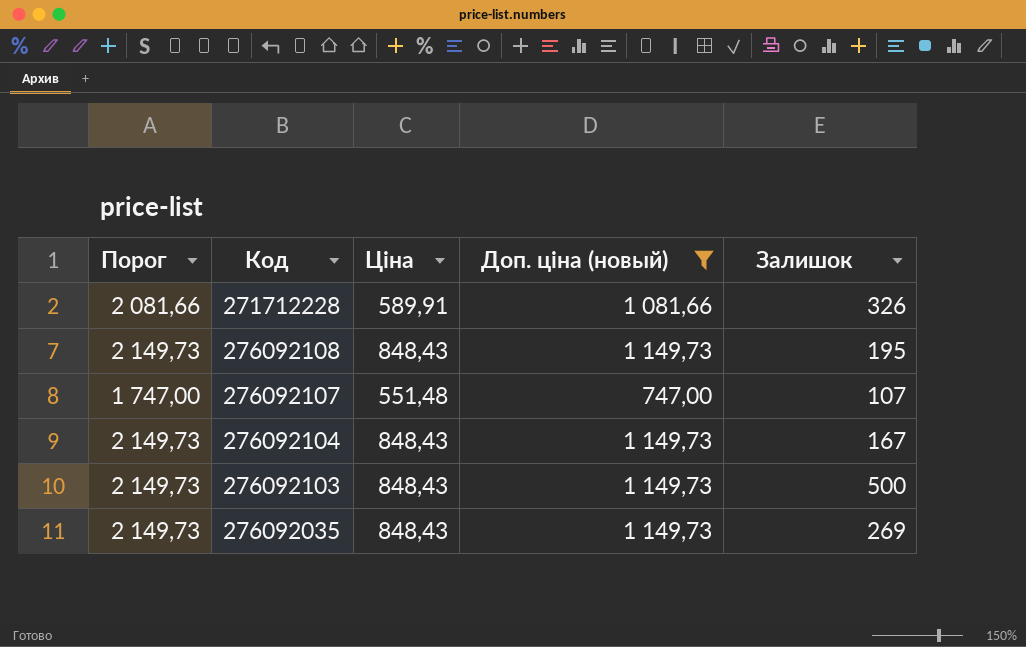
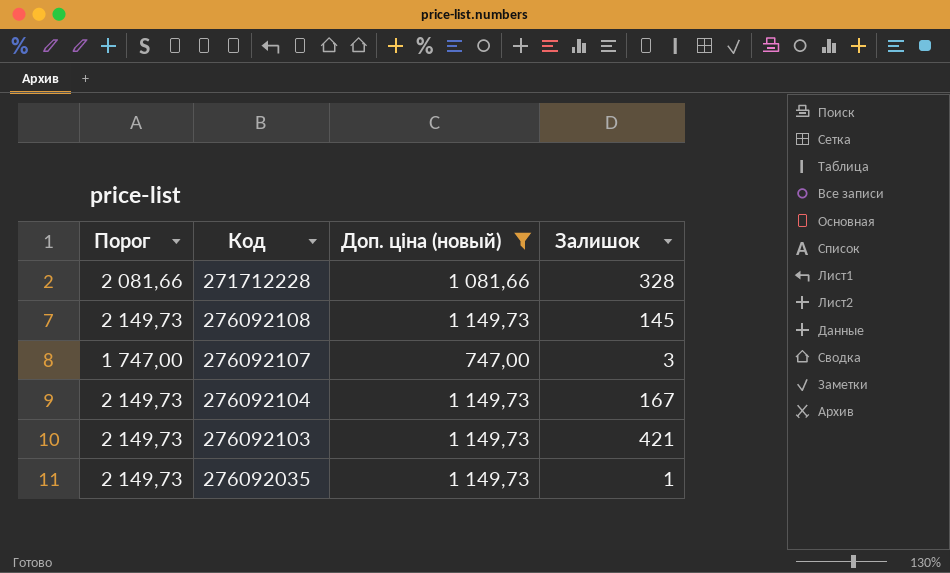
column Ціна | position: 3 -> none
271712228 | Залишок: 326 -> 328
276092108 | Залишок: 195 -> 145
276092107 | Залишок: 107 -> 3
276092103 | Залишок: 500 -> 421
276092035 | Залишок: 269 -> 1

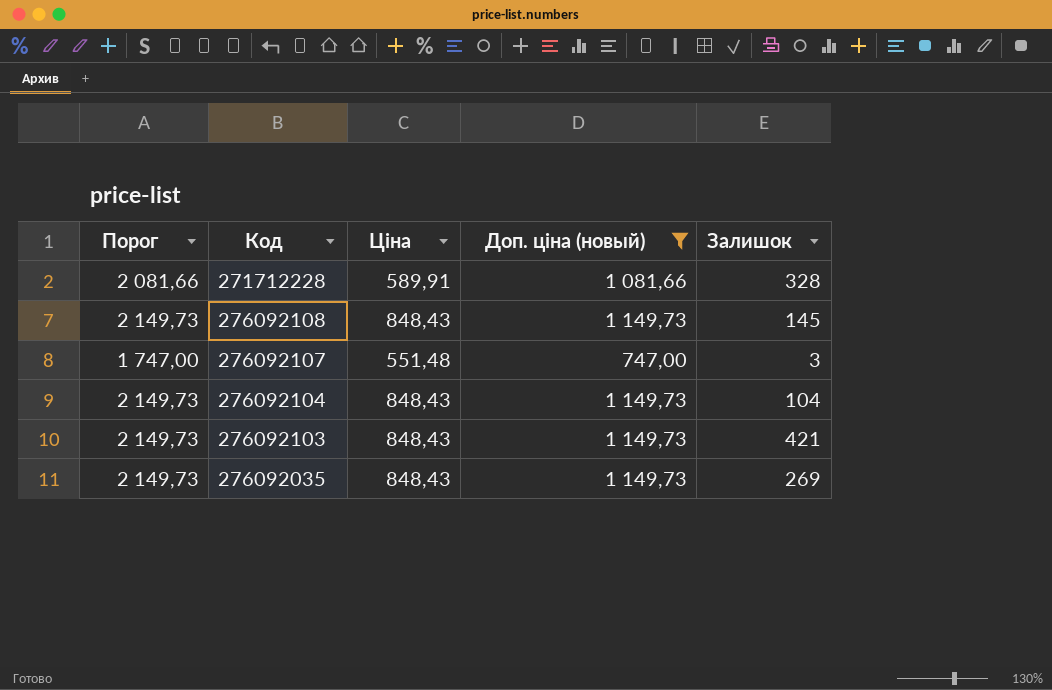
column Ціна | position: none -> 3
276092104 | Залишок: 167 -> 104
276092035 | Залишок: 1 -> 269

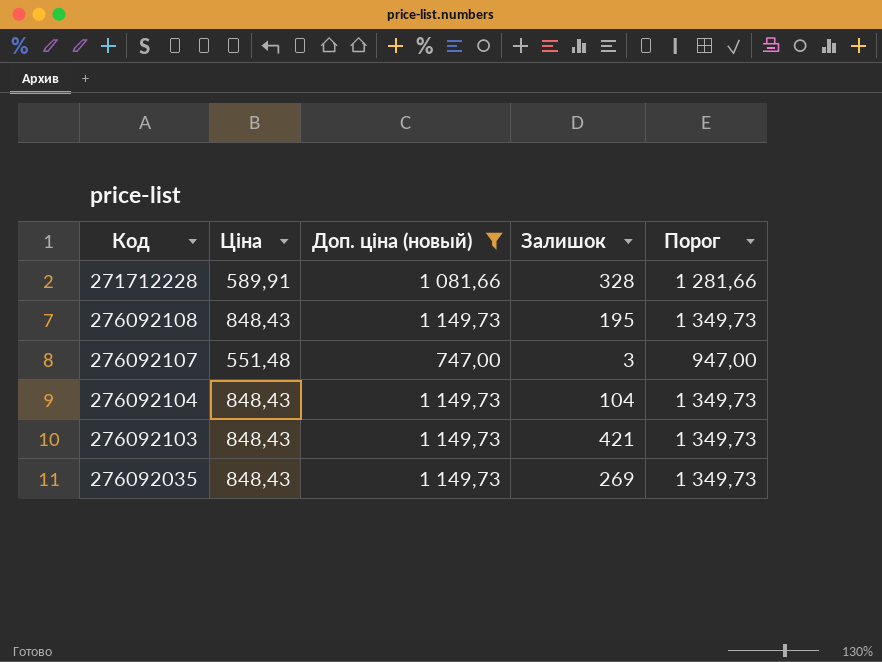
column Порог | formula: [Доп. ціна (новый)] + 1000 -> [Доп. ціна (новый)] + 200
column Порог | position: 1 -> 5
276092108 | Залишок: 145 -> 195

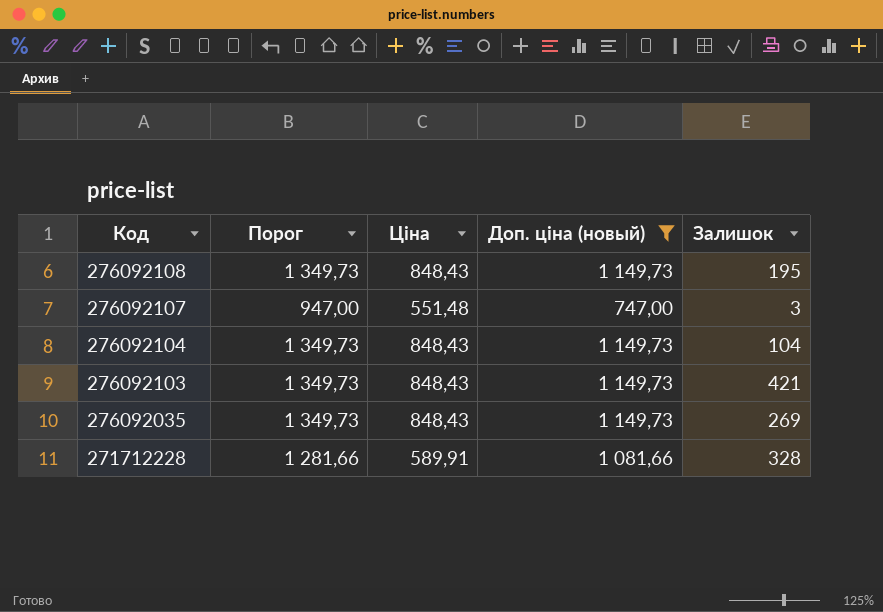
row order: none -> Код descending
column Порог | position: 5 -> 2

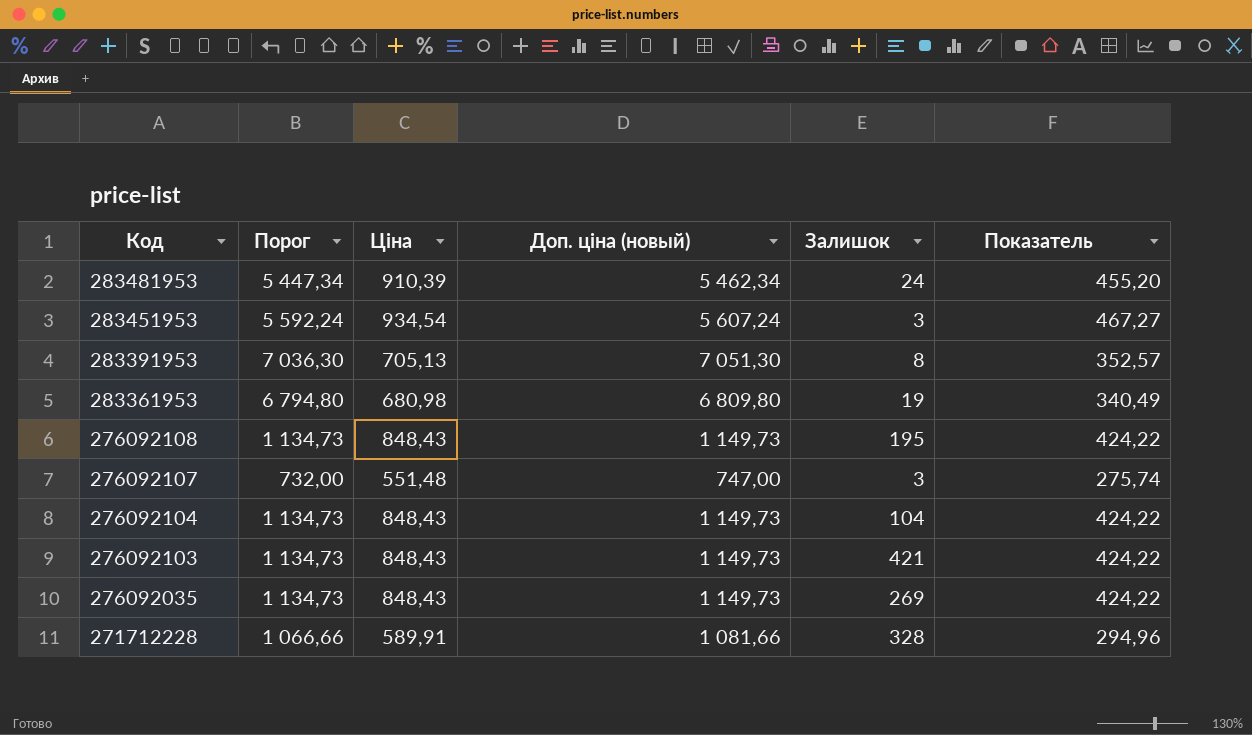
filter: Доп. ціна (новый) <= 1 149,73 -> none
column Порог | formula: [Доп. ціна (новый)] + 200 -> [Доп. ціна (новый)] - 15
column Показатель | formula: none -> [Ціна] * 0,5

